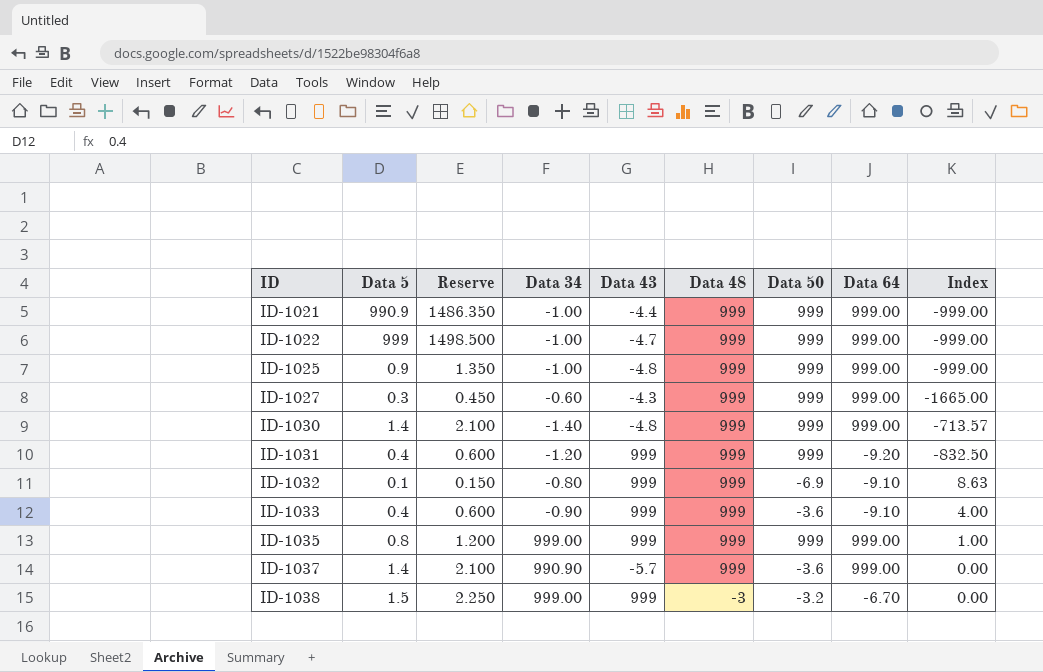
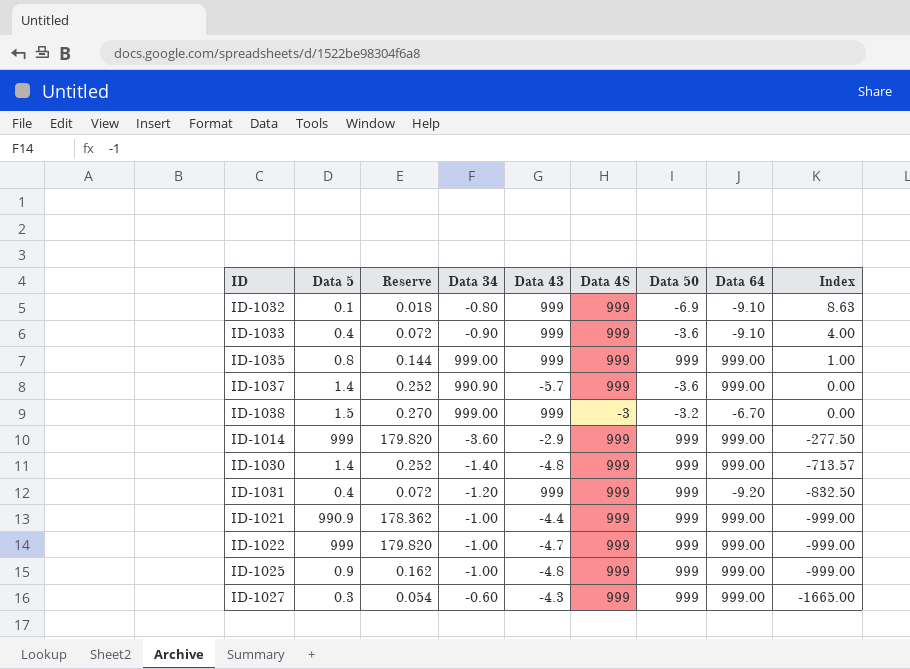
row order: ID ascending -> Index descending
column Reserve | formula: [Data 5] * 1.5 -> [Data 5] * 0.18
row ID-1014: none -> 999 | 179.820 | -3.60 | -2.9 | 999 | 999 | 999.00 | -277.50

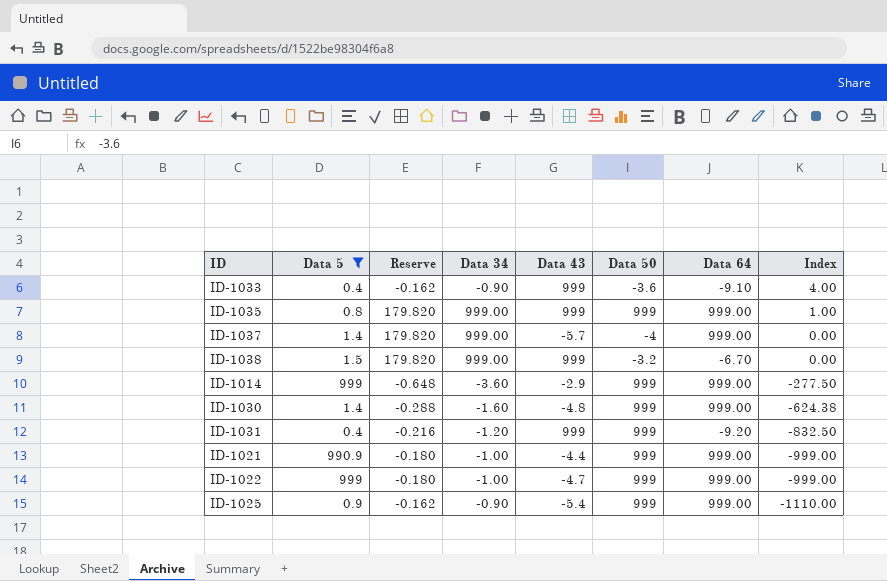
filter: none -> Data 5 >= 0.4
column Data 48 | position: 6 -> none
column Reserve | formula: [Data 5] * 0.18 -> [Data 34] * 0.18
ID-1037 | Data 34: 990.90 -> 999.00
ID-1037 | Data 50: -3.6 -> -4
ID-1030 | Data 34: -1.40 -> -1.60
ID-1030 | Index: -713.57 -> -624.38
ID-1025 | Data 34: -1.00 -> -0.90
ID-1025 | Data 43: -4.8 -> -5.4
ID-1025 | Index: -999.00 -> -1110.00

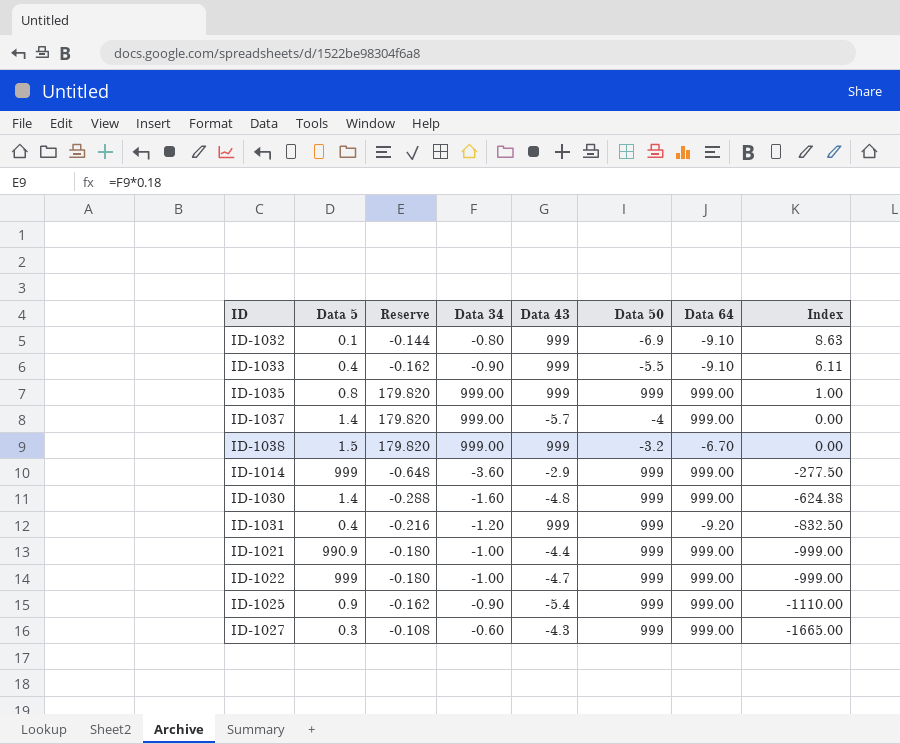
filter: Data 5 >= 0.4 -> none
ID-1033 | Data 50: -3.6 -> -5.5
ID-1033 | Index: 4.00 -> 6.11

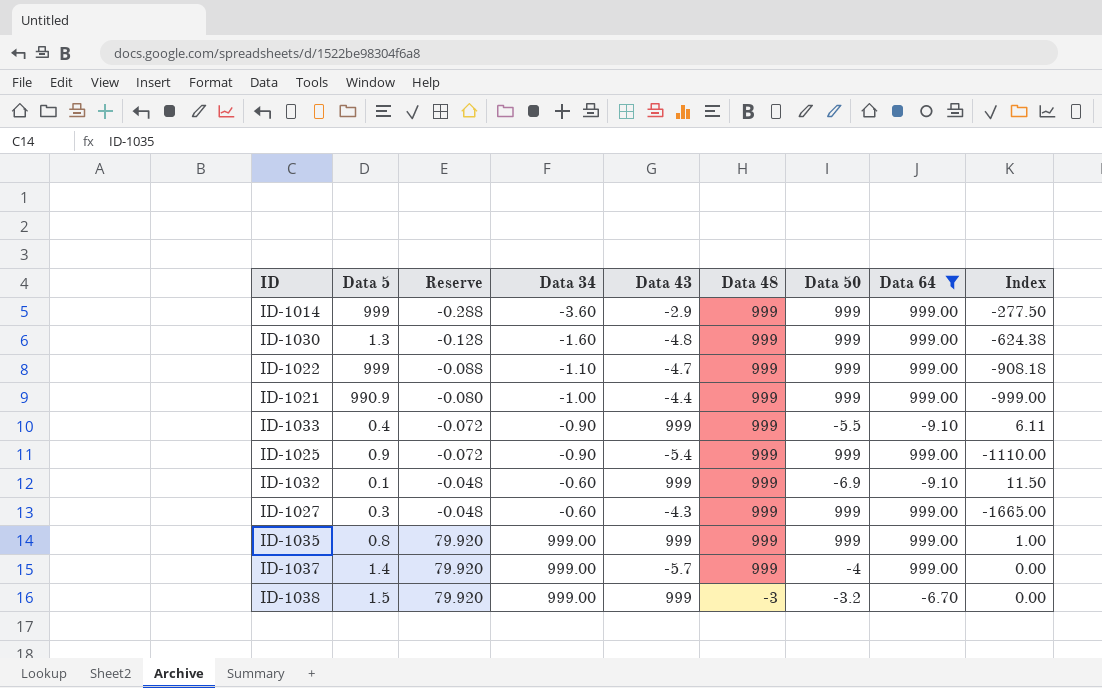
filter: none -> Data 64 != -9.20
row order: Index descending -> Reserve ascending
column Reserve | formula: [Data 34] * 0.18 -> [Data 34] * 0.08
column Data 48 | position: none -> 6
ID-1030 | Data 5: 1.4 -> 1.3
ID-1022 | Data 34: -1.00 -> -1.10
ID-1022 | Index: -999.00 -> -908.18
ID-1032 | Data 34: -0.80 -> -0.60
ID-1032 | Index: 8.63 -> 11.50

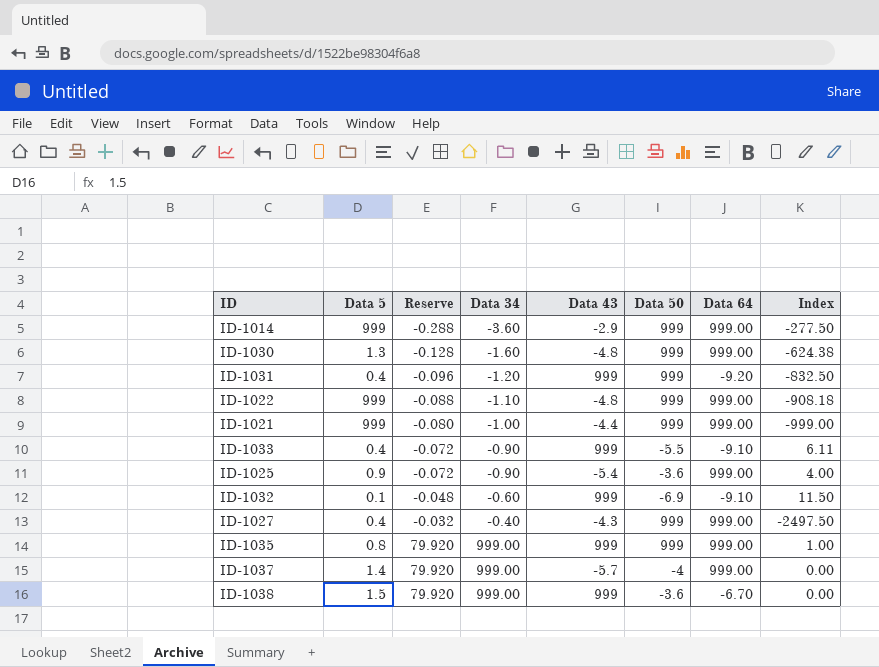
filter: Data 64 != -9.20 -> none
column Data 48 | position: 6 -> none
ID-1022 | Data 43: -4.7 -> -4.8
ID-1021 | Data 5: 990.9 -> 999
ID-1025 | Data 50: 999 -> -3.6
ID-1025 | Index: -1110.00 -> 4.00
ID-1027 | Data 5: 0.3 -> 0.4
ID-1027 | Reserve: -0.048 -> -0.032
ID-1027 | Data 34: -0.60 -> -0.40
ID-1027 | Index: -1665.00 -> -2497.50
ID-1038 | Data 50: -3.2 -> -3.6

